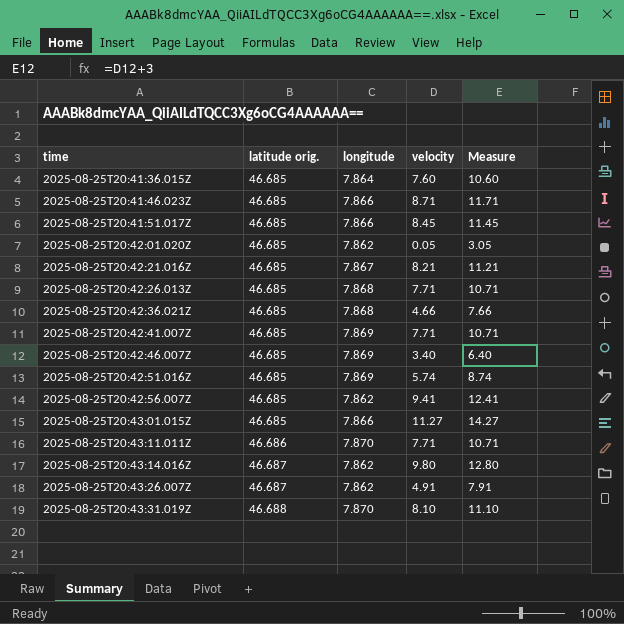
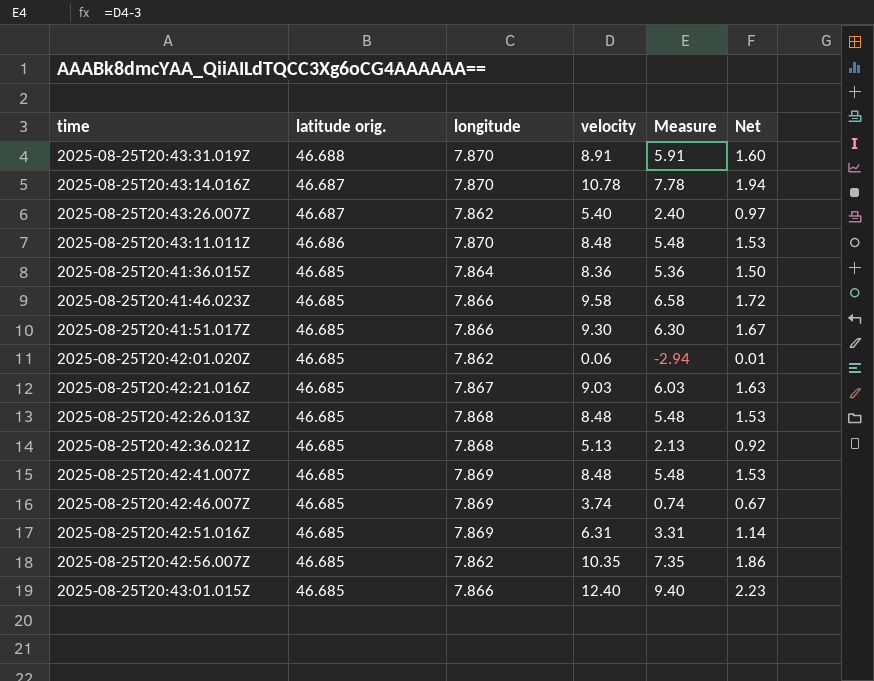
row order: time ascending -> latitude orig. descending
column Measure | formula: [velocity] + 3 -> [velocity] - 3
column Net | formula: none -> [velocity] * 0.18
2025-08-25T20:43:31.019Z | velocity: 8.10 -> 8.91
2025-08-25T20:43:14.016Z | longitude: 7.862 -> 7.870
2025-08-25T20:43:14.016Z | velocity: 9.80 -> 10.78
2025-08-25T20:43:26.007Z | velocity: 4.91 -> 5.40
2025-08-25T20:43:11.011Z | velocity: 7.71 -> 8.48
2025-08-25T20:41:36.015Z | velocity: 7.60 -> 8.36
2025-08-25T20:41:46.023Z | velocity: 8.71 -> 9.58
2025-08-25T20:41:51.017Z | velocity: 8.45 -> 9.30
2025-08-25T20:42:01.020Z | velocity: 0.05 -> 0.06
2025-08-25T20:42:21.016Z | velocity: 8.21 -> 9.03
2025-08-25T20:42:26.013Z | velocity: 7.71 -> 8.48
2025-08-25T20:42:36.021Z | velocity: 4.66 -> 5.13
2025-08-25T20:42:41.007Z | velocity: 7.71 -> 8.48
2025-08-25T20:42:46.007Z | velocity: 3.40 -> 3.74
2025-08-25T20:42:51.016Z | velocity: 5.74 -> 6.31
2025-08-25T20:42:56.007Z | velocity: 9.41 -> 10.35
2025-08-25T20:43:01.015Z | velocity: 11.27 -> 12.40

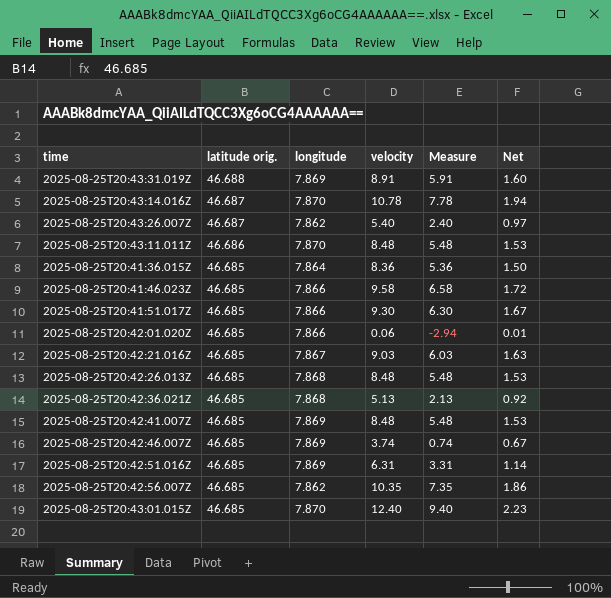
2025-08-25T20:43:31.019Z | longitude: 7.870 -> 7.869
2025-08-25T20:42:01.020Z | longitude: 7.862 -> 7.866
2025-08-25T20:43:01.015Z | longitude: 7.866 -> 7.870

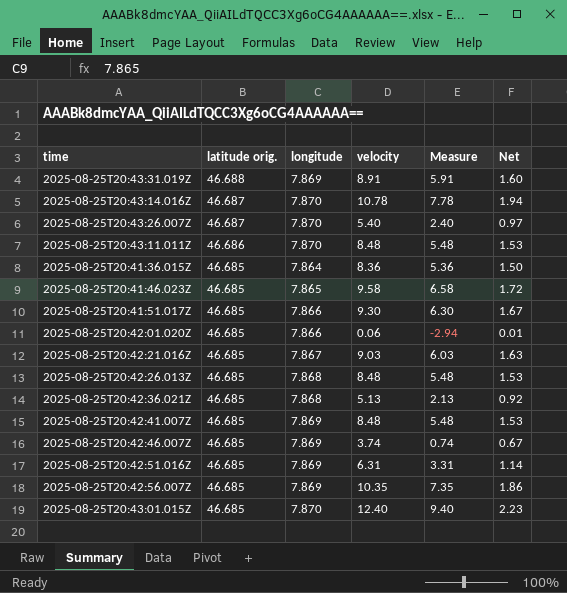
2025-08-25T20:43:26.007Z | longitude: 7.862 -> 7.870
2025-08-25T20:41:46.023Z | longitude: 7.866 -> 7.865
2025-08-25T20:42:56.007Z | longitude: 7.862 -> 7.869

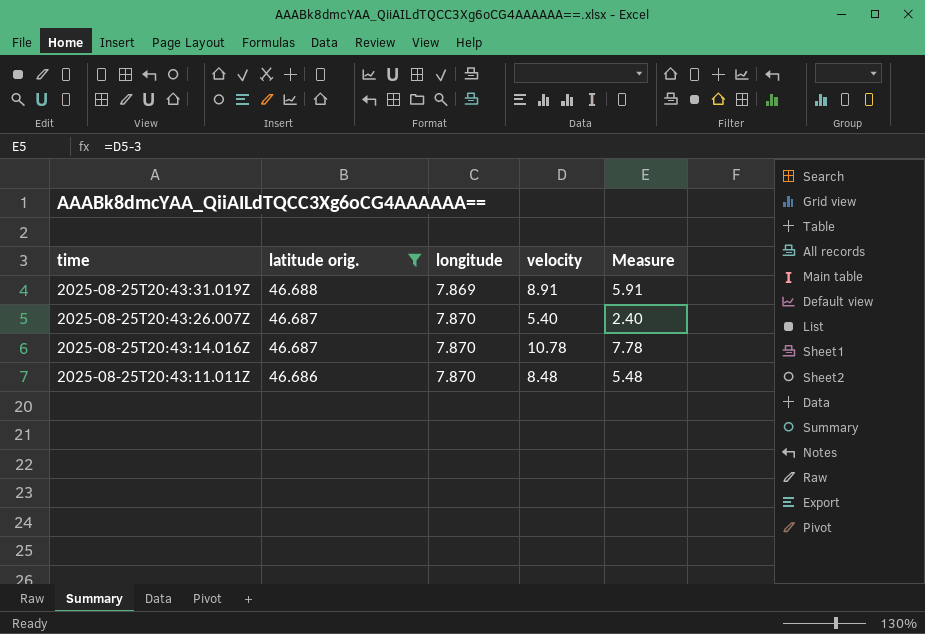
filter: none -> latitude orig. != 46.685
row order: latitude orig. descending -> time descending
column Net | formula: [velocity] * 0.18 -> none

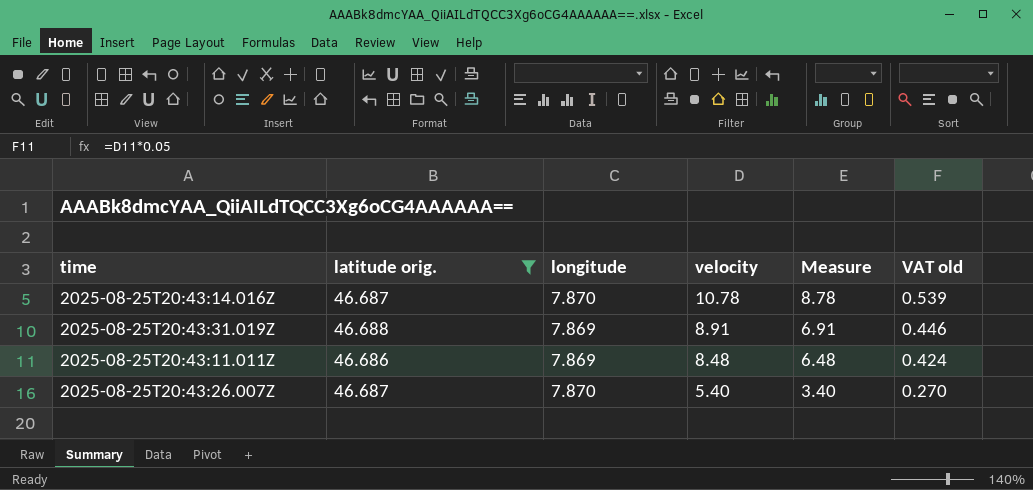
row order: time descending -> velocity descending
column Measure | formula: [velocity] - 3 -> [velocity] - 2
column VAT old | formula: none -> [velocity] * 0.05
2025-08-25T20:43:11.011Z | longitude: 7.870 -> 7.869

